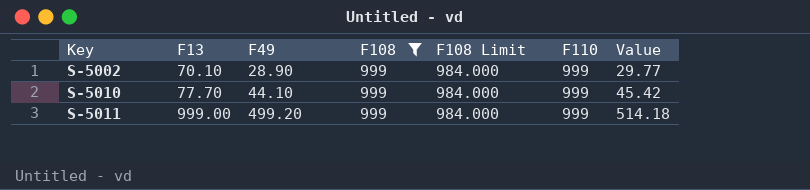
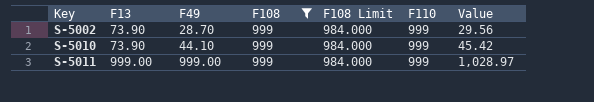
S-5002 | F13: 70.10 -> 73.90
S-5002 | F49: 28.90 -> 28.70
S-5002 | Value: 29.77 -> 29.56
S-5010 | F13: 77.70 -> 73.90
S-5011 | F49: 499.20 -> 999.00
S-5011 | Value: 514.18 -> 1,028.97

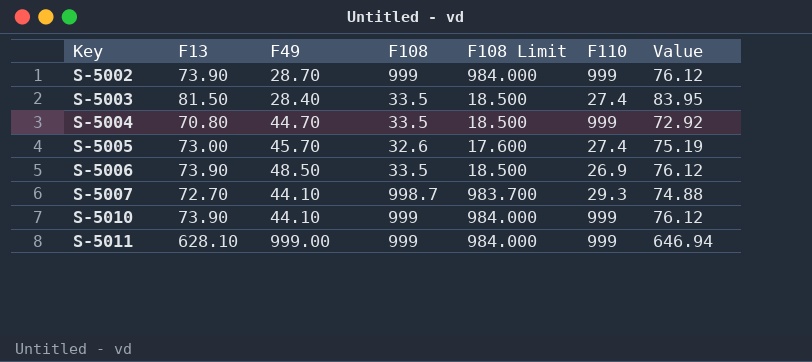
filter: F108 = 999 -> none
column Value | formula: [F49] * 1.03 -> [F13] * 1.03
S-5011 | F13: 999.00 -> 628.10

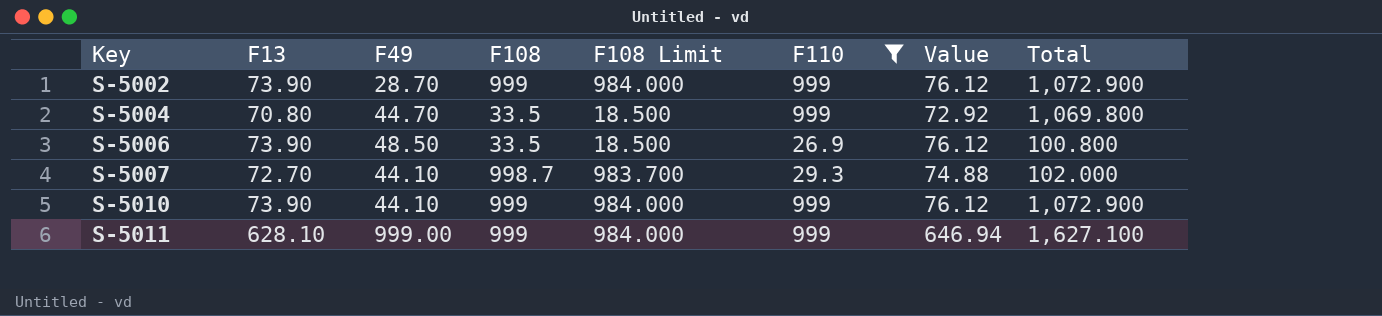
filter: none -> F110 != 27.4
column Total | formula: none -> [F13] + [F110]

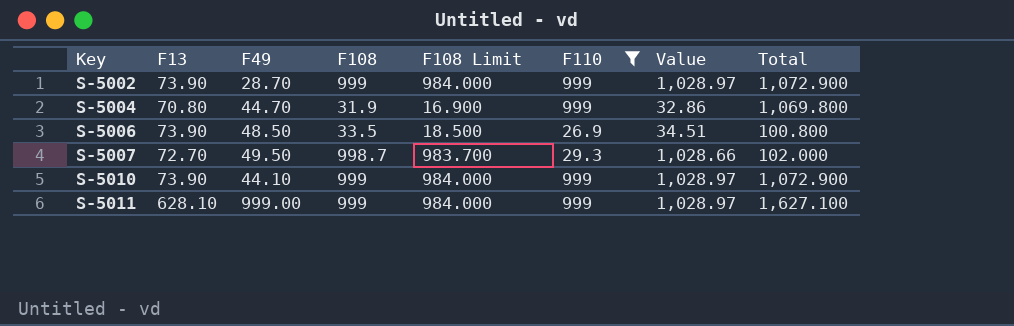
column Value | formula: [F13] * 1.03 -> [F108] * 1.03
S-5004 | F108: 33.5 -> 31.9
S-5004 | F108 Limit: 18.500 -> 16.900
S-5007 | F49: 44.10 -> 49.50

